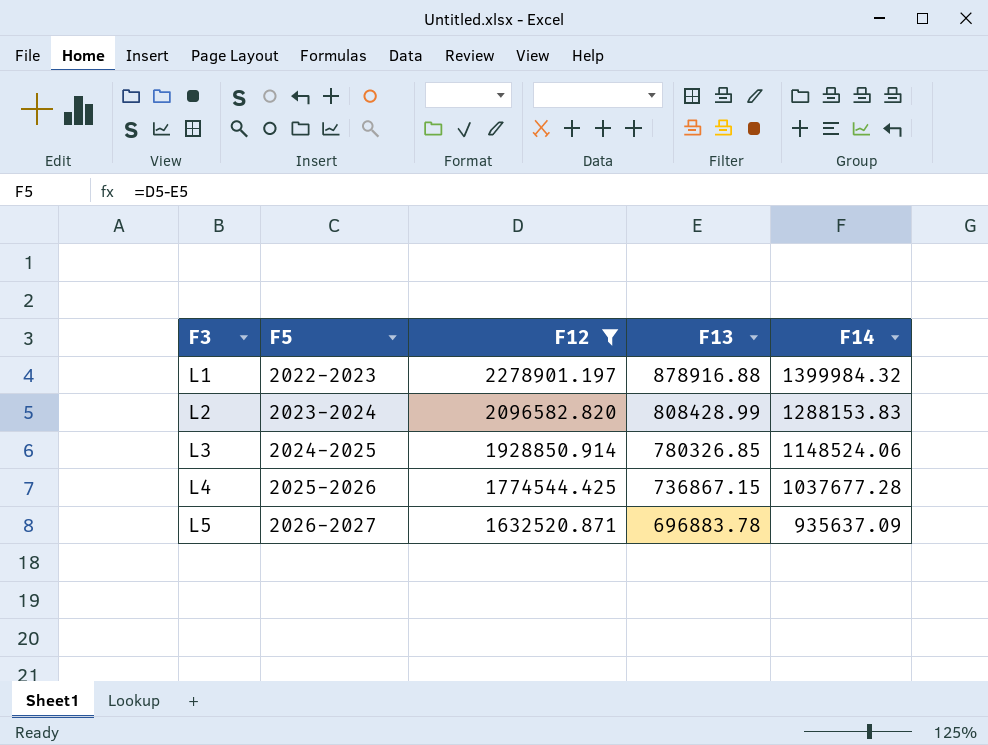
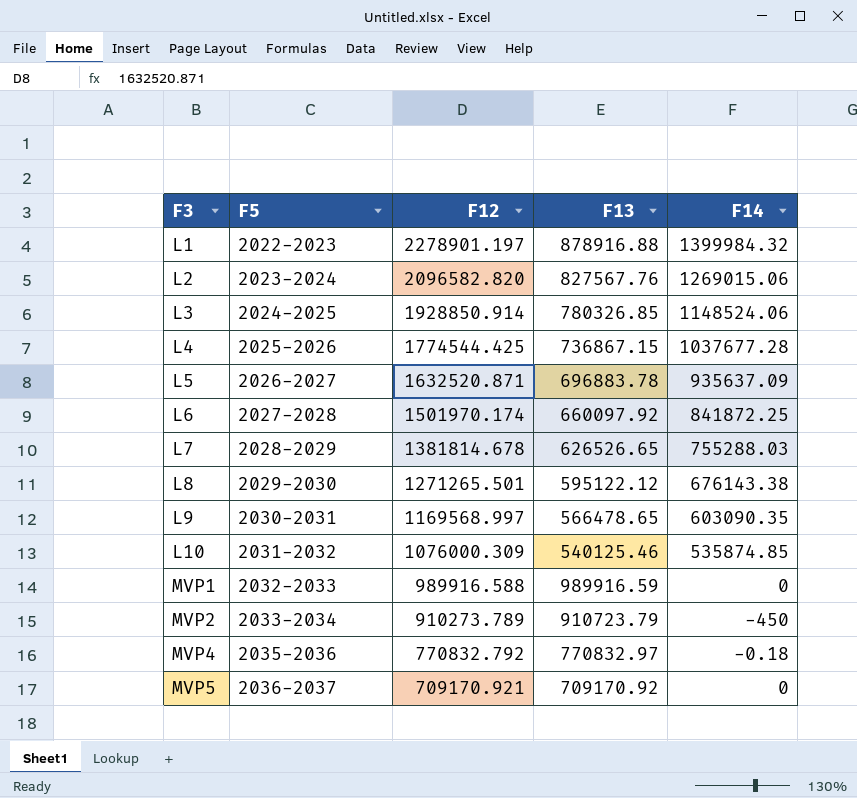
filter: F12 >= 1632520.871 -> none
L2 | F13: 808428.99 -> 827567.76
L2 | F14: 1288153.83 -> 1269015.06

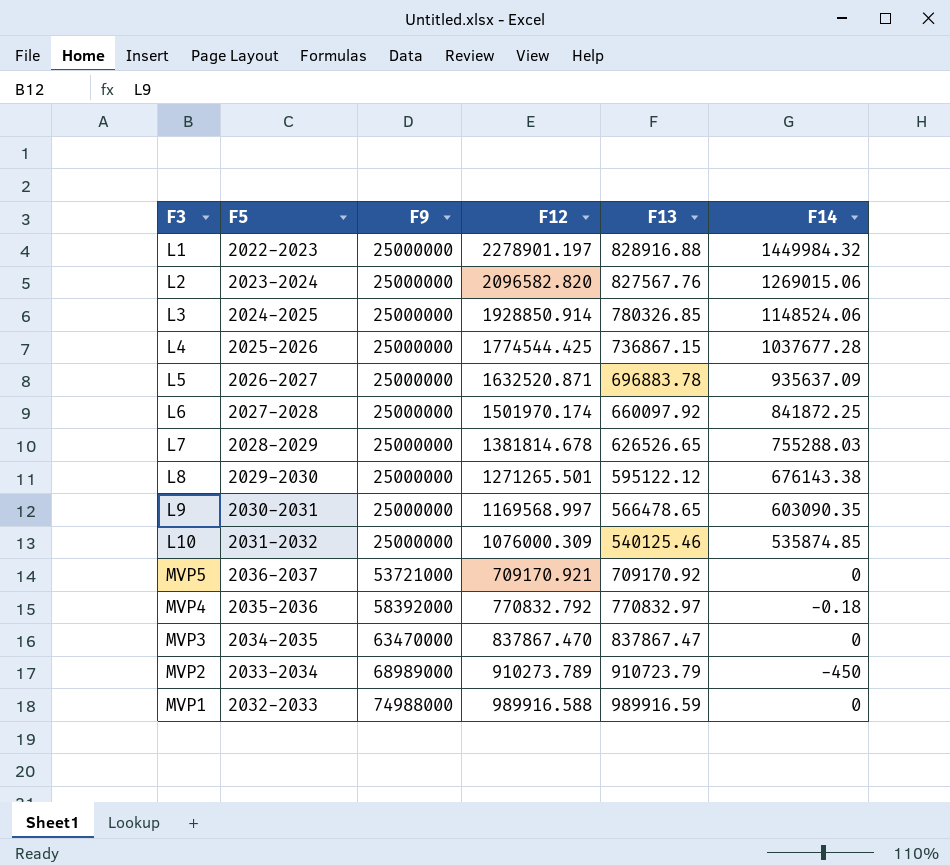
row order: F3 ascending -> F9 ascending
column F9 | position: none -> 3
L1 | F13: 878916.88 -> 828916.88
L1 | F14: 1399984.32 -> 1449984.32
row MVP3: none -> 2034-2035 | 63470000 | 837867.470 | 837867.47 | 0

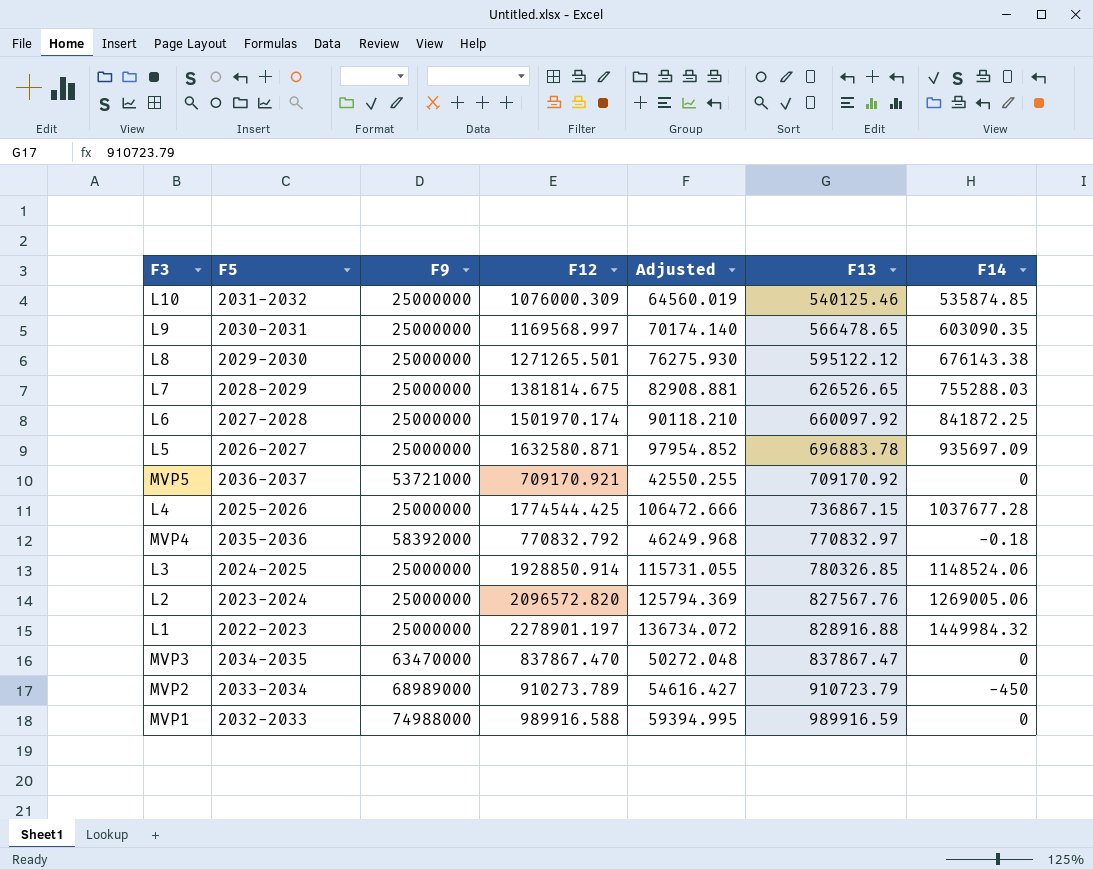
row order: F9 ascending -> F13 ascending
column Adjusted | formula: none -> [F12] * 0.06
L7 | F12: 1381814.678 -> 1381814.675
L5 | F12: 1632520.871 -> 1632580.871
L5 | F14: 935637.09 -> 935697.09
L2 | F12: 2096582.820 -> 2096572.820
L2 | F14: 1269015.06 -> 1269005.06

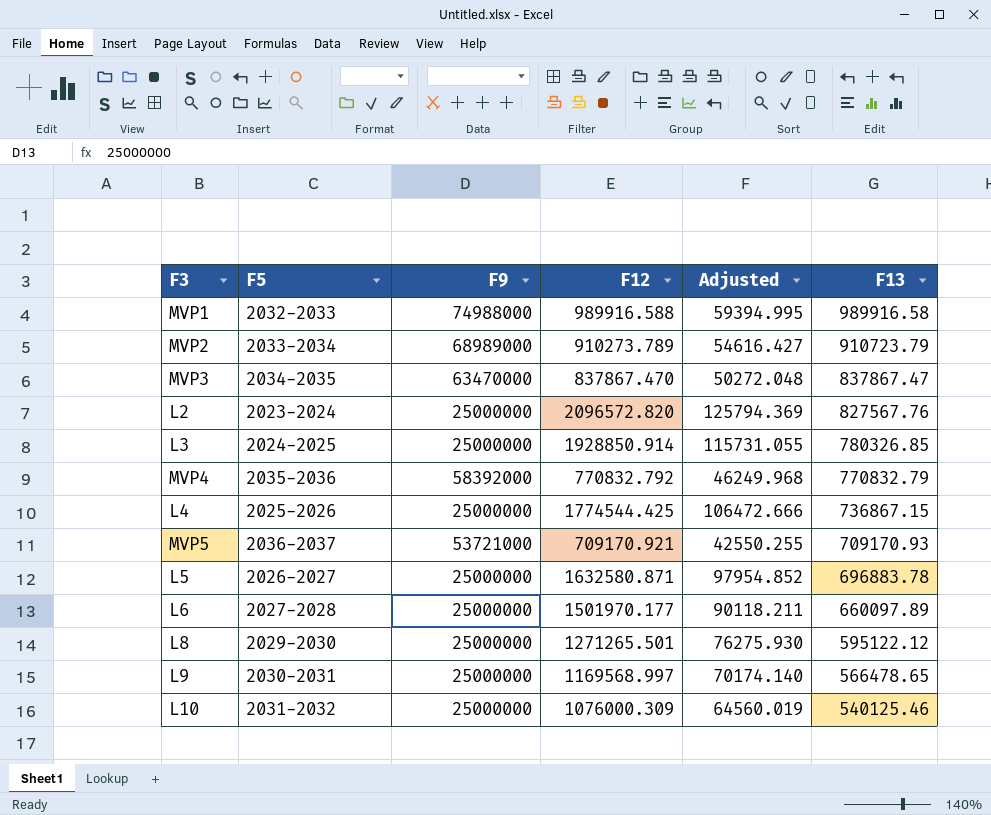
row order: F13 ascending -> F13 descending
column F14 | formula: [F12] - [F13] -> none
row L7: 2028-2029 | 25000000 | 1381814.675 | 82908.881 | 626526.65 | 755288.03 -> none
row L1: 2022-2023 | 25000000 | 2278901.197 | 136734.072 | 828916.88 | 1449984.32 -> none
MVP1 | F13: 989916.59 -> 989916.58
MVP4 | F13: 770832.97 -> 770832.79
MVP5 | F13: 709170.92 -> 709170.93
L6 | F12: 1501970.174 -> 1501970.177
L6 | Adjusted: 90118.210 -> 90118.211
L6 | F13: 660097.92 -> 660097.89

